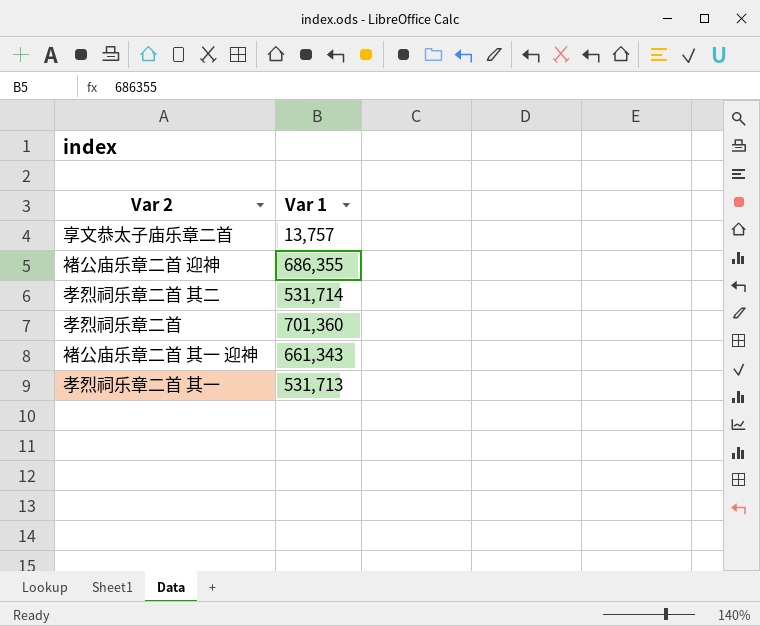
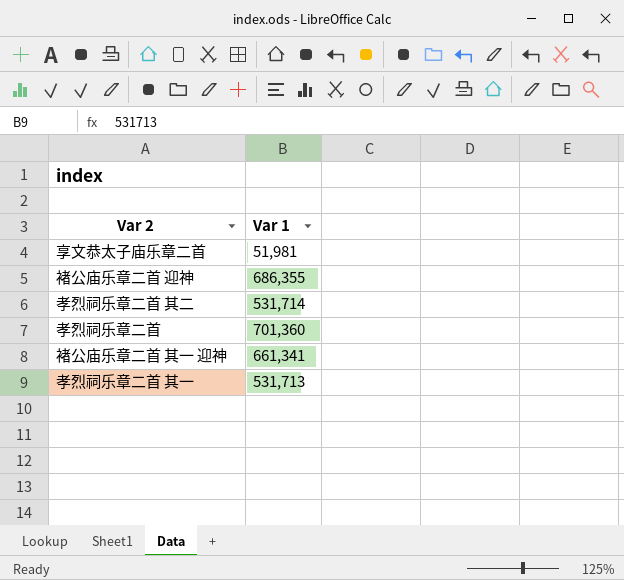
享文恭太子庙乐章二首 | Var 1: 13,757 -> 51,981
褚公庙乐章二首 其一 迎神 | Var 1: 661,343 -> 661,341

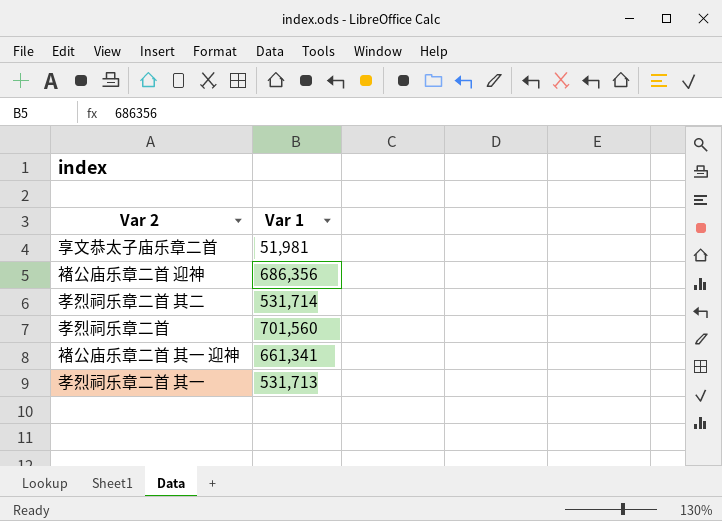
褚公庙乐章二首 迎神 | Var 1: 686,355 -> 686,356
孝烈祠乐章二首 | Var 1: 701,360 -> 701,560

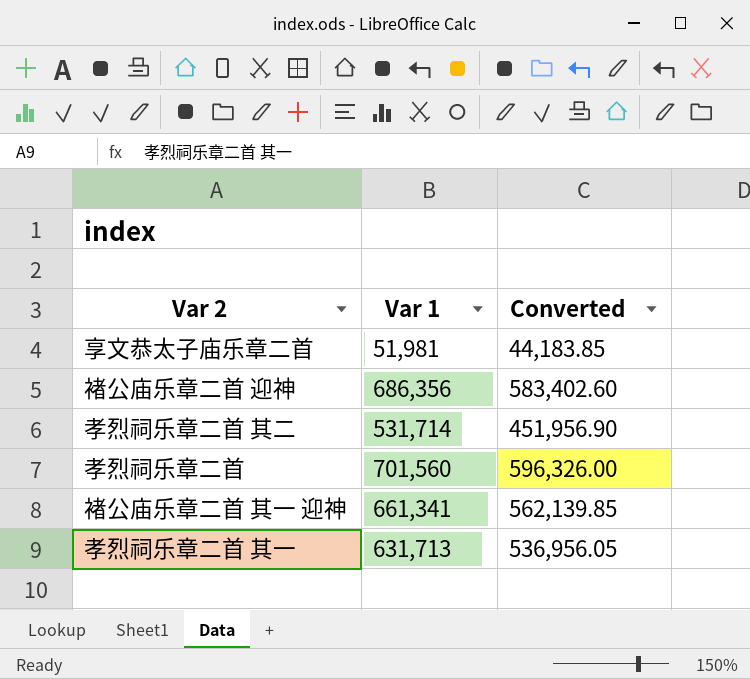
column Converted | formula: none -> [Var 1] * 0.85
孝烈祠乐章二首 其一 | Var 1: 531,713 -> 631,713

